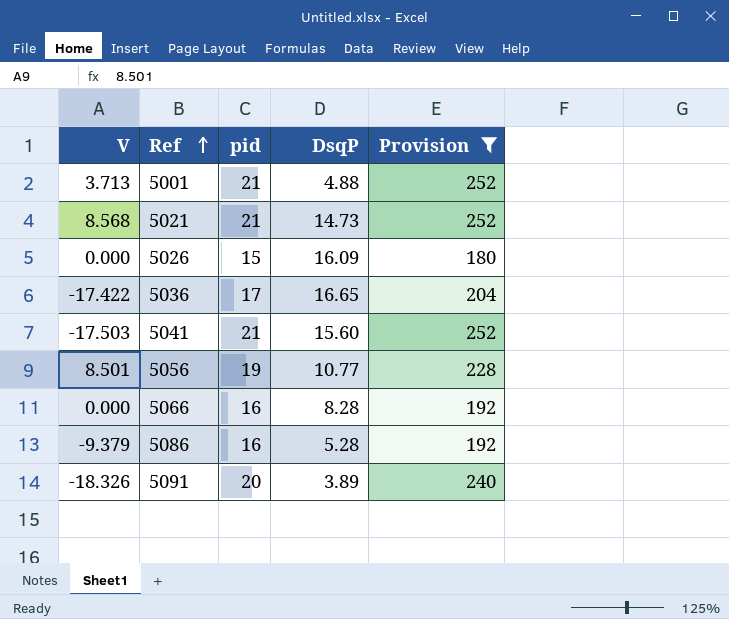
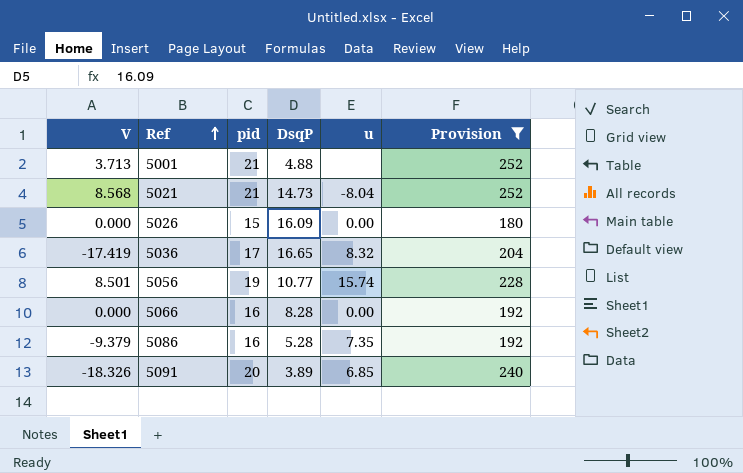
column u | position: none -> 5
row 5041: -17.503 | 21 | 15.60 | 252 -> none
5036 | V: -17.422 -> -17.419

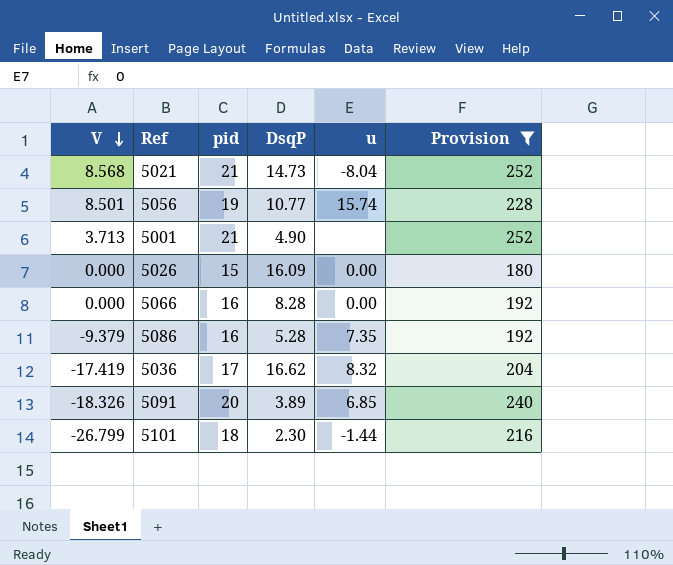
row order: Ref ascending -> V descending
5001 | DsqP: 4.88 -> 4.90
5036 | DsqP: 16.65 -> 16.62
row 5101: none -> -26.799 | 18 | 2.30 | -1.44 | 216

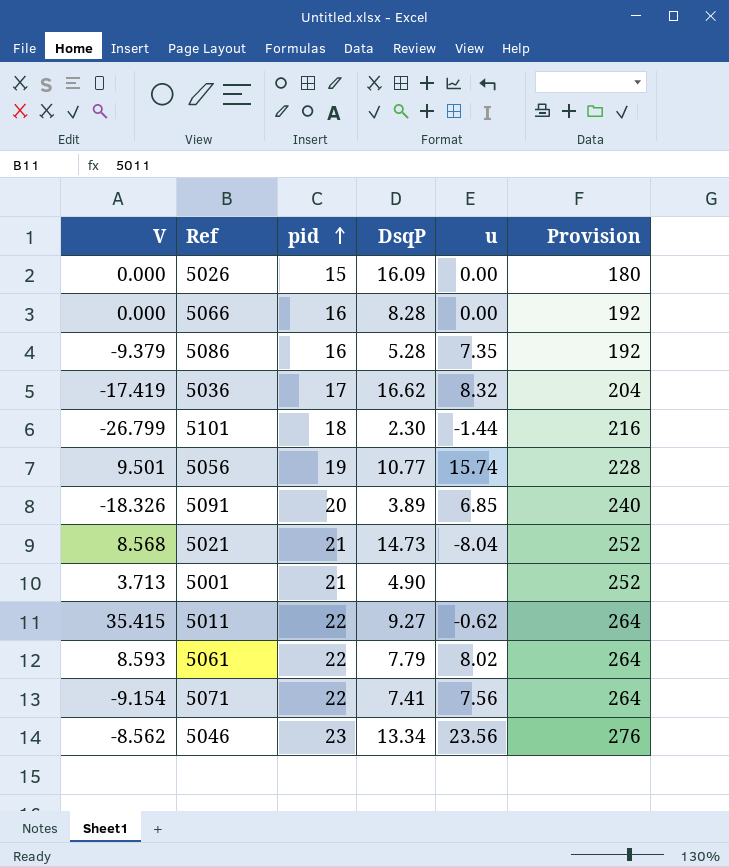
filter: Provision <= 252 -> none
row order: V descending -> pid ascending
5056 | V: 8.501 -> 9.501

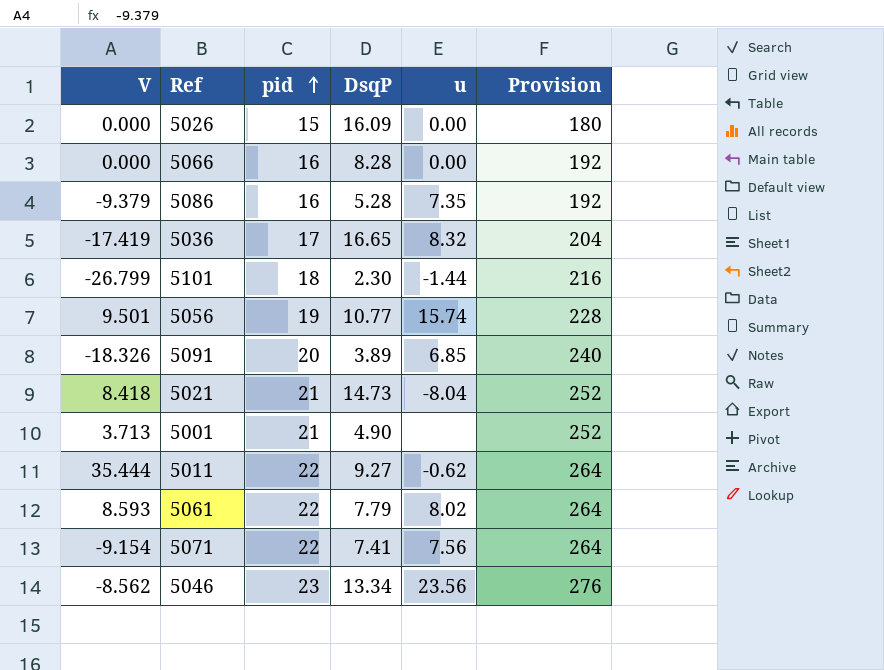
5036 | DsqP: 16.62 -> 16.65
5021 | V: 8.568 -> 8.418
5011 | V: 35.415 -> 35.444

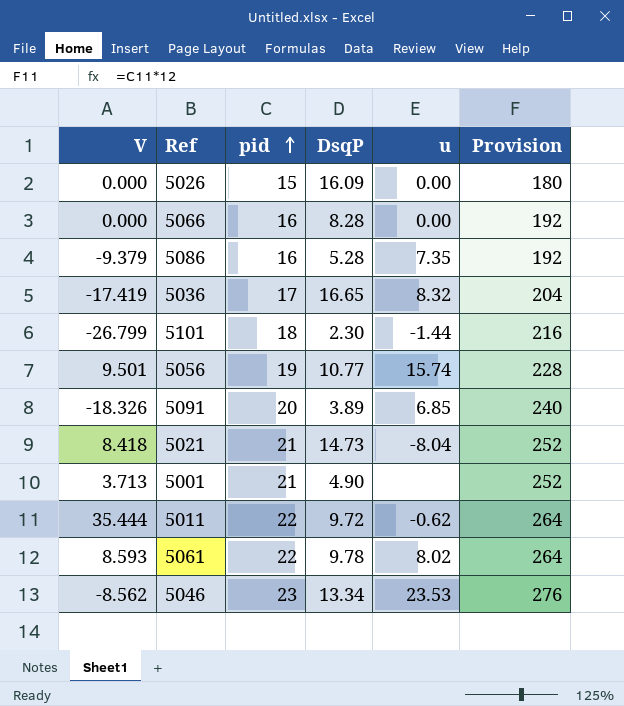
row 5071: -9.154 | 22 | 7.41 | 7.56 | 264 -> none
5011 | DsqP: 9.27 -> 9.72
5061 | DsqP: 7.79 -> 9.78
5046 | u: 23.56 -> 23.53

